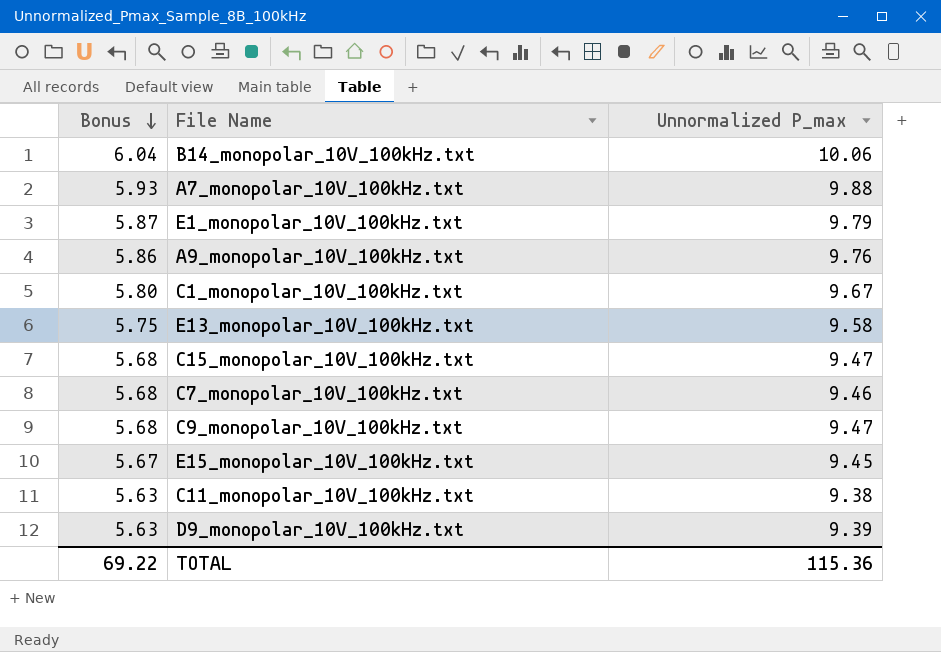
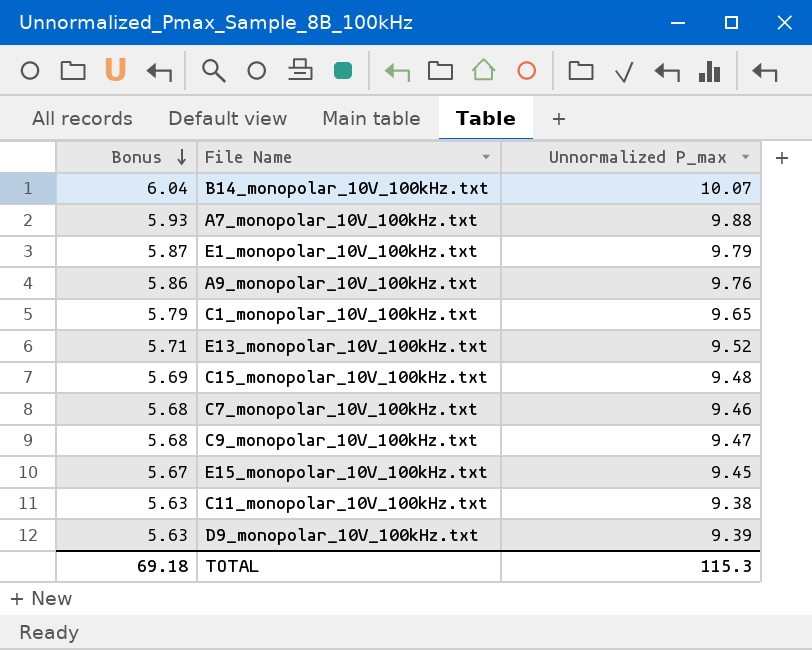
B14_monopolar_10V_100kHz.txt | Unnormalized P_max: 10.06 -> 10.07
C1_monopolar_10V_100kHz.txt | Bonus: 5.80 -> 5.79
C1_monopolar_10V_100kHz.txt | Unnormalized P_max: 9.67 -> 9.65
E13_monopolar_10V_100kHz.txt | Bonus: 5.75 -> 5.71
E13_monopolar_10V_100kHz.txt | Unnormalized P_max: 9.58 -> 9.52
C15_monopolar_10V_100kHz.txt | Bonus: 5.68 -> 5.69
C15_monopolar_10V_100kHz.txt | Unnormalized P_max: 9.47 -> 9.48
TOTAL | Bonus: 69.22 -> 69.18
TOTAL | Unnormalized P_max: 115.36 -> 115.3

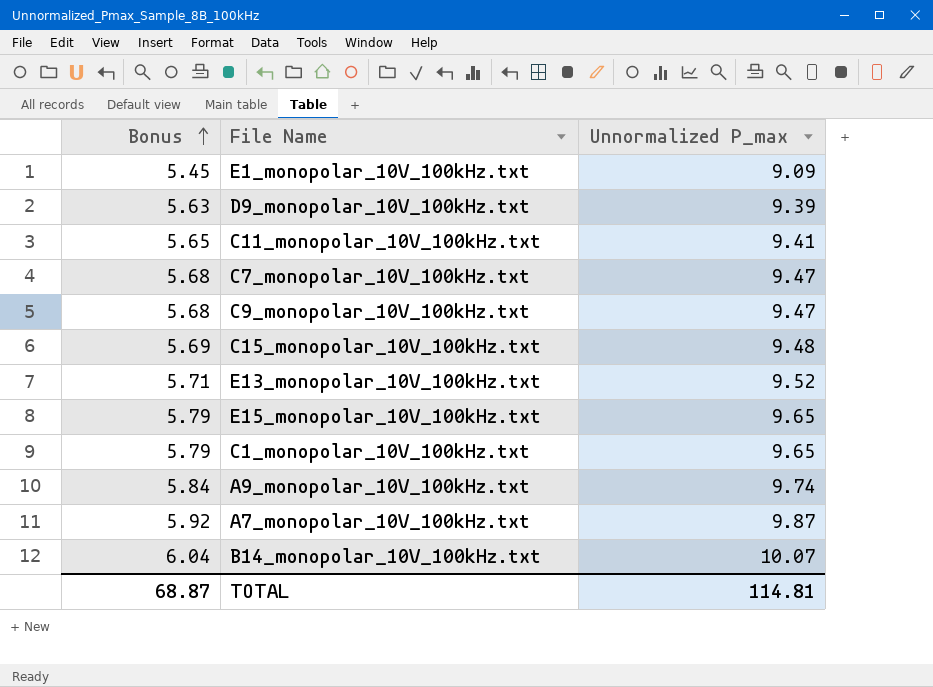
row order: Bonus descending -> Bonus ascending
E1_monopolar_10V_100kHz.txt | Bonus: 5.87 -> 5.45
E1_monopolar_10V_100kHz.txt | Unnormalized P_max: 9.79 -> 9.09
C11_monopolar_10V_100kHz.txt | Bonus: 5.63 -> 5.65
C11_monopolar_10V_100kHz.txt | Unnormalized P_max: 9.38 -> 9.41
C7_monopolar_10V_100kHz.txt | Unnormalized P_max: 9.46 -> 9.47
E15_monopolar_10V_100kHz.txt | Bonus: 5.67 -> 5.79
E15_monopolar_10V_100kHz.txt | Unnormalized P_max: 9.45 -> 9.65
A9_monopolar_10V_100kHz.txt | Bonus: 5.86 -> 5.84
A9_monopolar_10V_100kHz.txt | Unnormalized P_max: 9.76 -> 9.74
A7_monopolar_10V_100kHz.txt | Bonus: 5.93 -> 5.92
A7_monopolar_10V_100kHz.txt | Unnormalized P_max: 9.88 -> 9.87
TOTAL | Bonus: 69.18 -> 68.87
TOTAL | Unnormalized P_max: 115.3 -> 114.81

